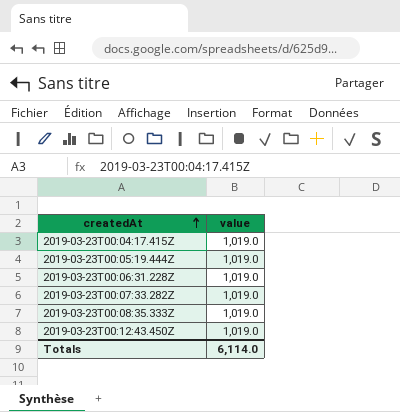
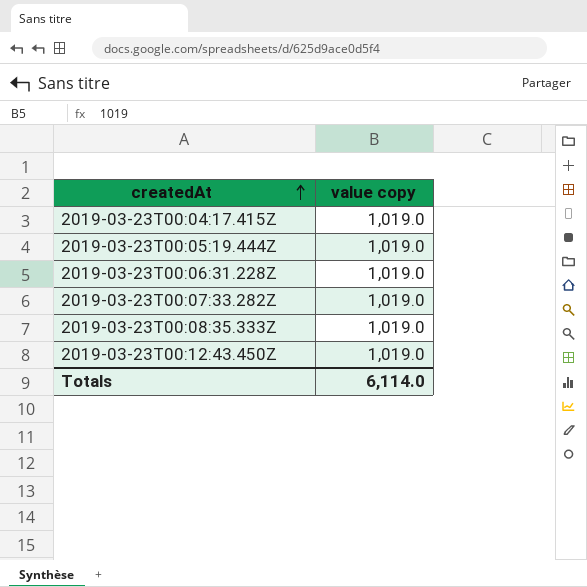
column name: value -> value copy

